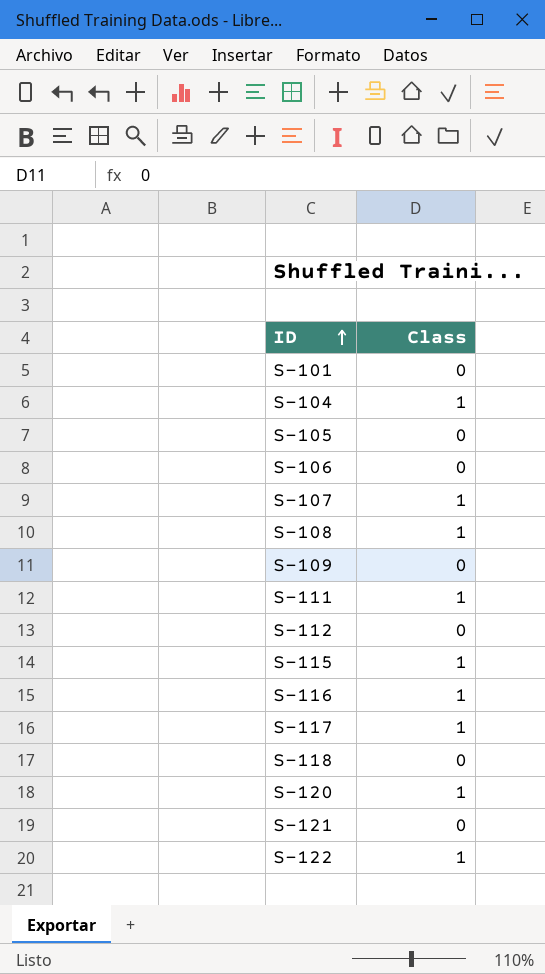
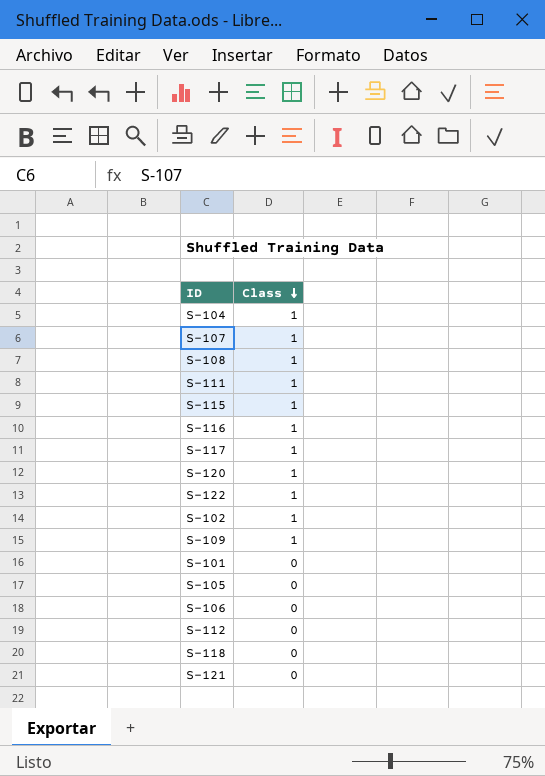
row order: ID ascending -> Class descending
row S-102: none -> 1
S-109 | Class: 0 -> 1

